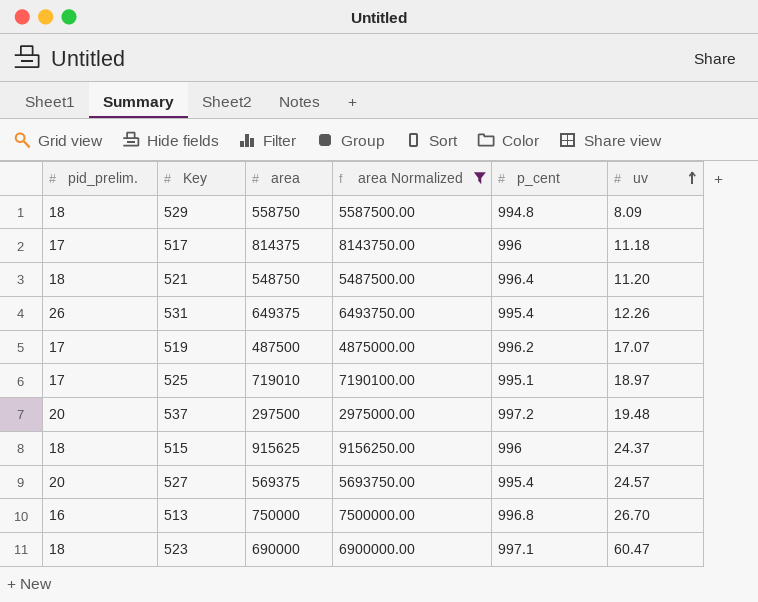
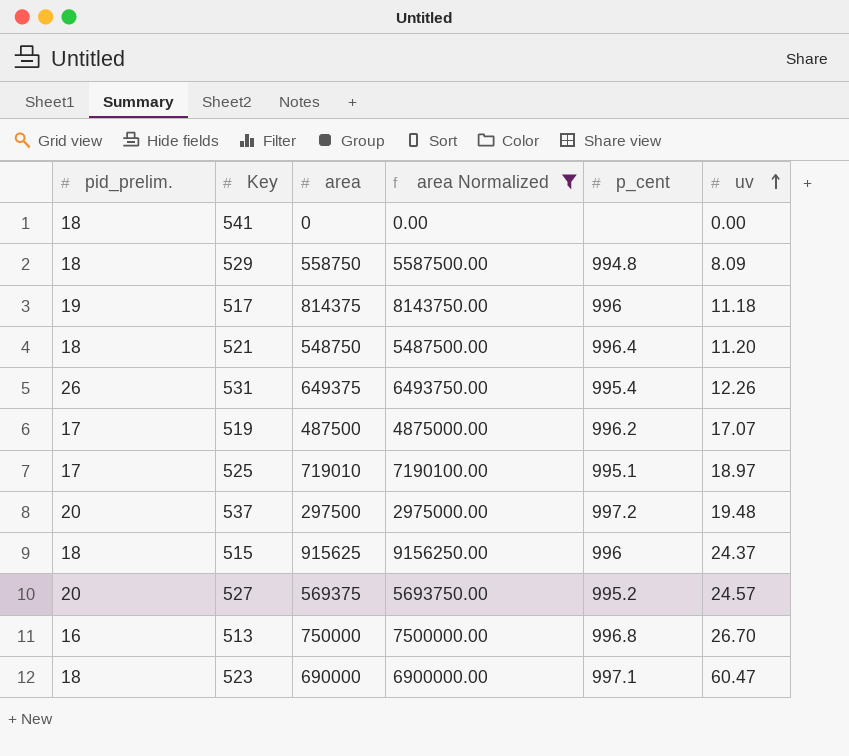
row 541: none -> 18 | 0 | 0.00 | none | 0.00
517 | pid_prelim.: 17 -> 19
527 | p_cent: 995.4 -> 995.2

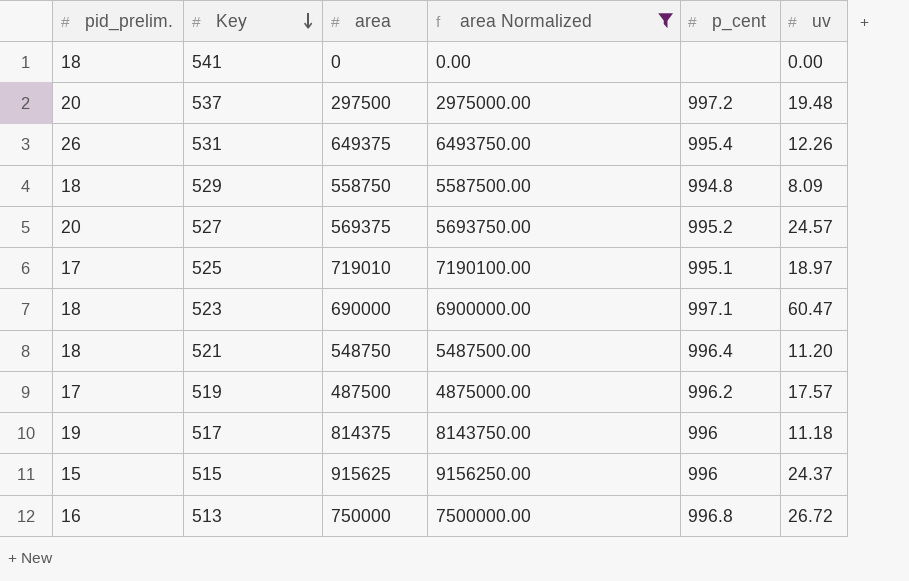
row order: uv ascending -> Key descending
519 | uv: 17.07 -> 17.57
515 | pid_prelim.: 18 -> 15
513 | uv: 26.70 -> 26.72

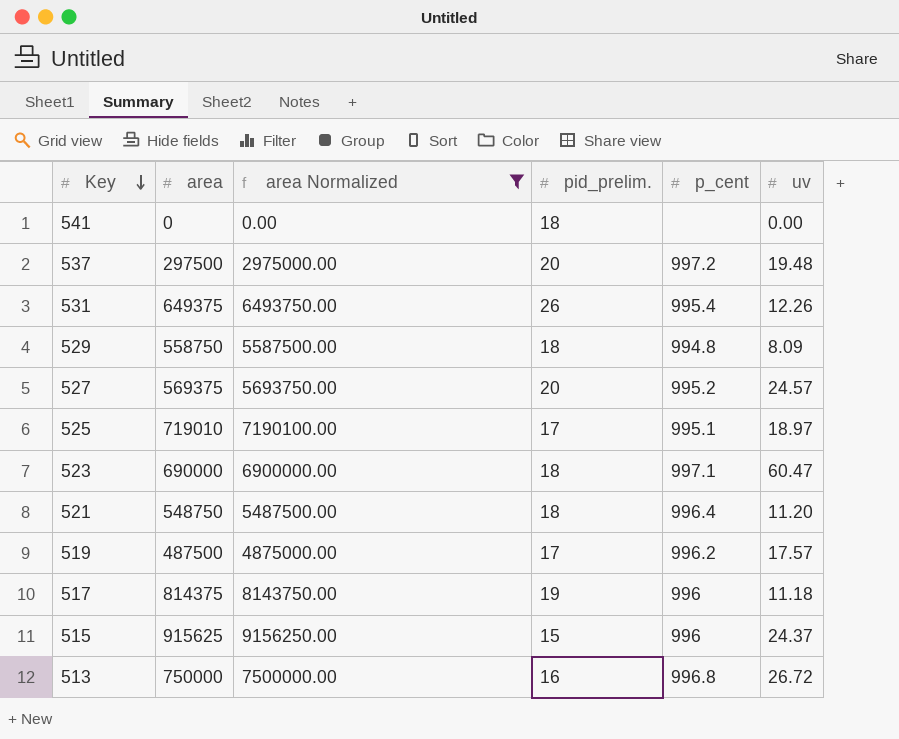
column pid_prelim. | position: 1 -> 4

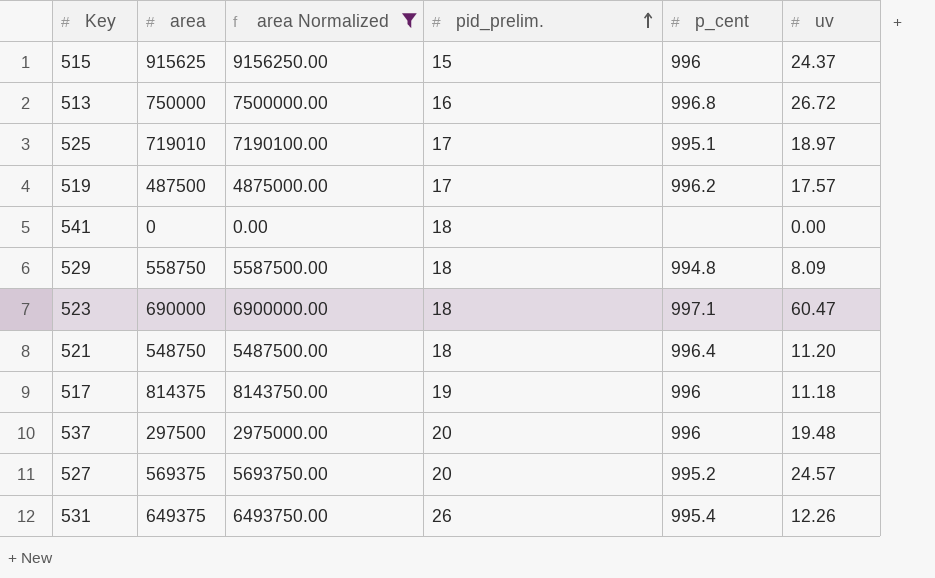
row order: Key descending -> pid_prelim. ascending
537 | p_cent: 997.2 -> 996

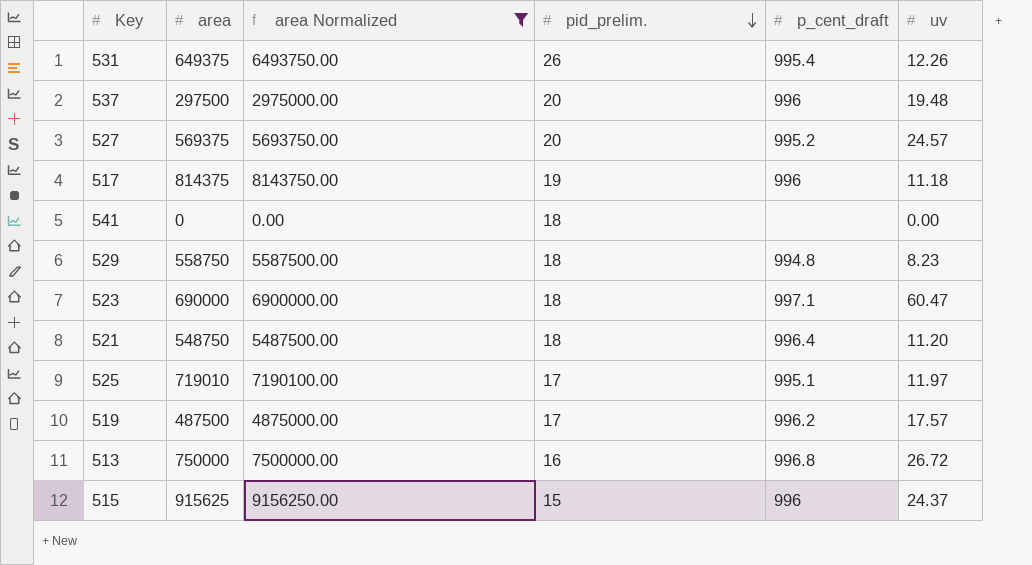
row order: pid_prelim. ascending -> pid_prelim. descending
column name: p_cent -> p_cent_draft
529 | uv: 8.09 -> 8.23
525 | uv: 18.97 -> 11.97

